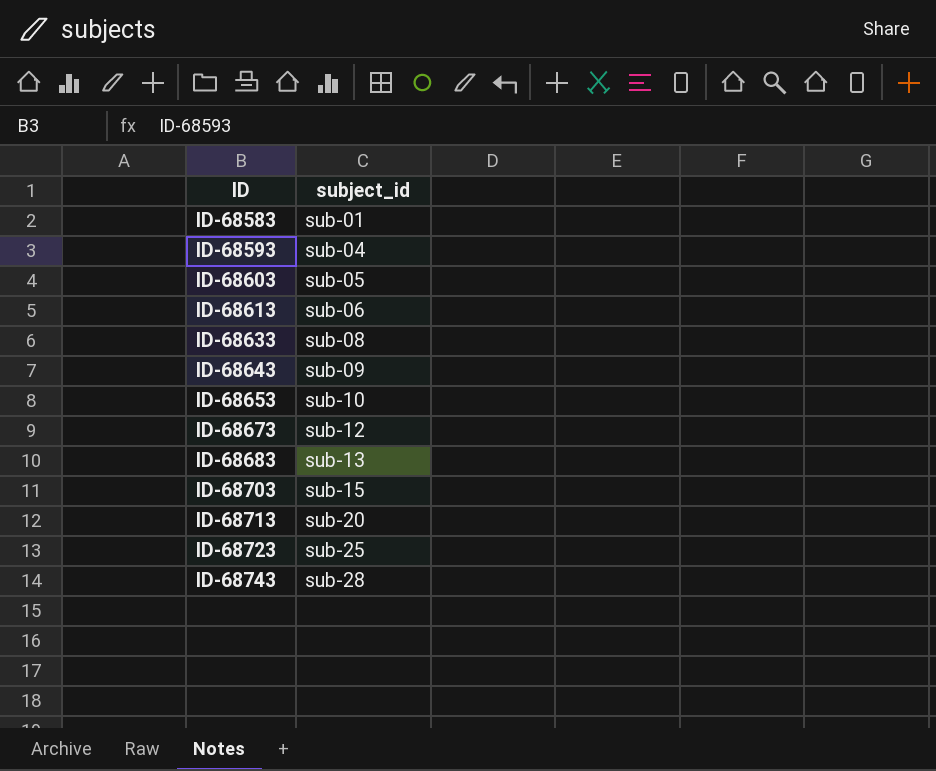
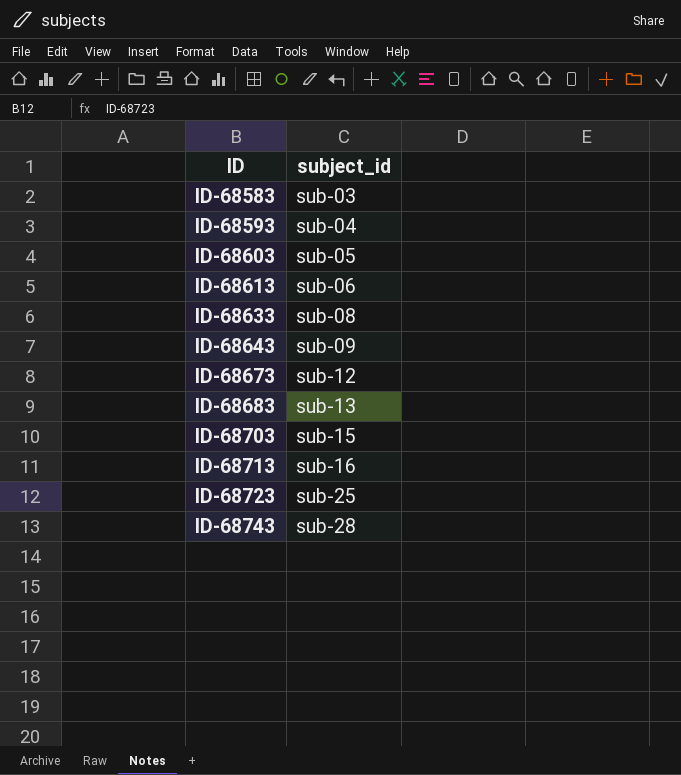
row ID-68653: sub-10 -> none
ID-68583 | subject_id: sub-01 -> sub-03
ID-68713 | subject_id: sub-20 -> sub-16

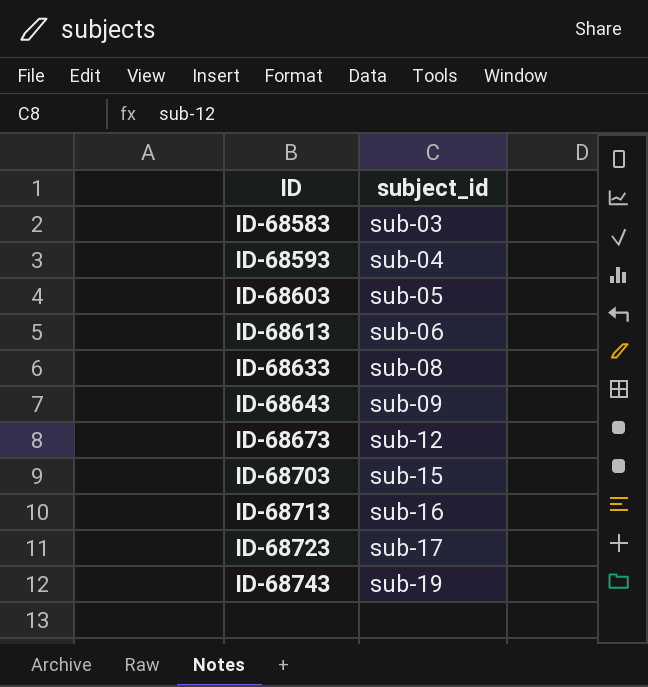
row ID-68683: sub-13 -> none
ID-68723 | subject_id: sub-25 -> sub-17
ID-68743 | subject_id: sub-28 -> sub-19

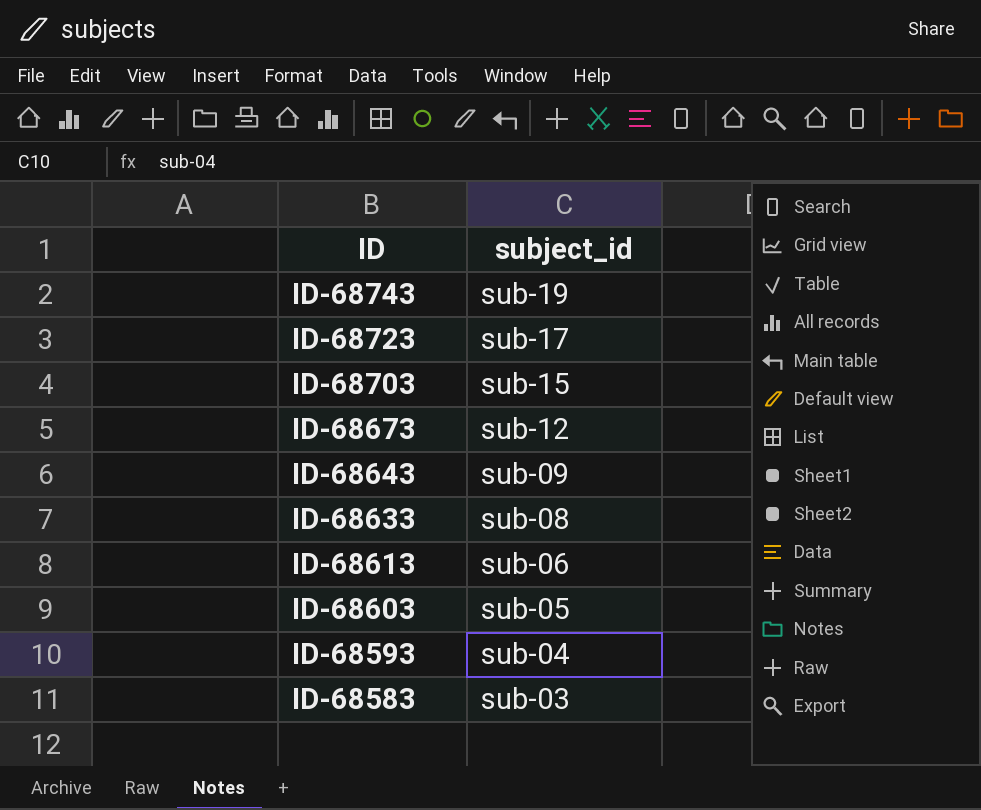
row order: ID ascending -> ID descending
row ID-68713: sub-16 -> none

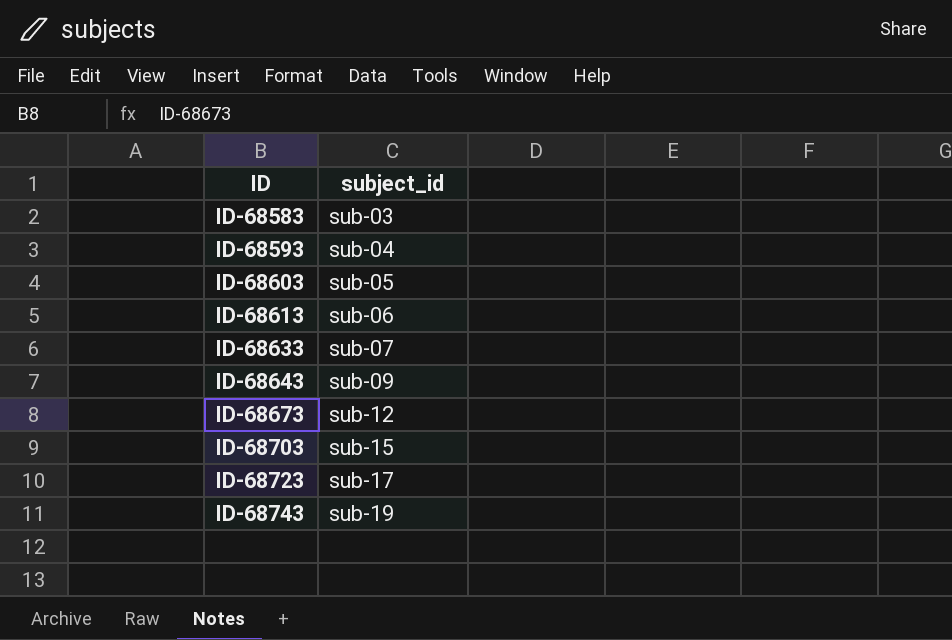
row order: ID descending -> ID ascending
ID-68633 | subject_id: sub-08 -> sub-07

